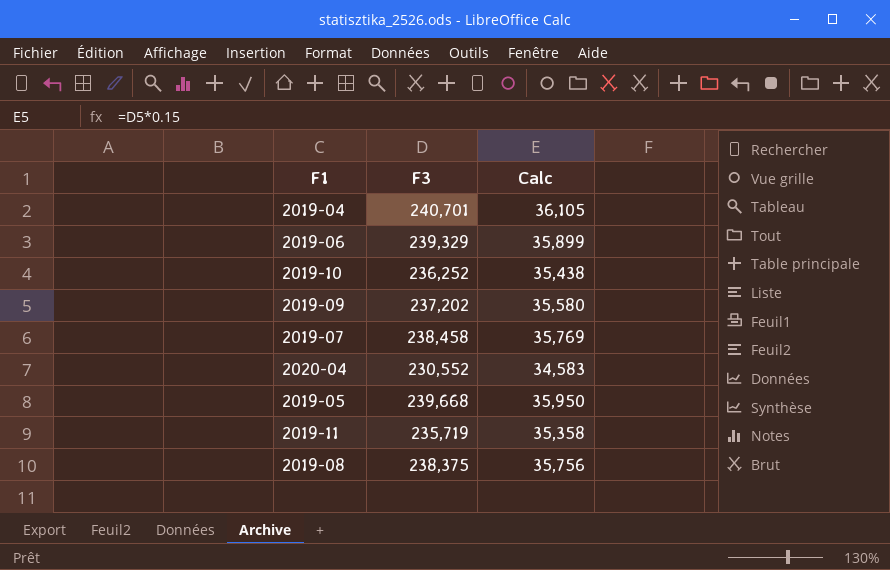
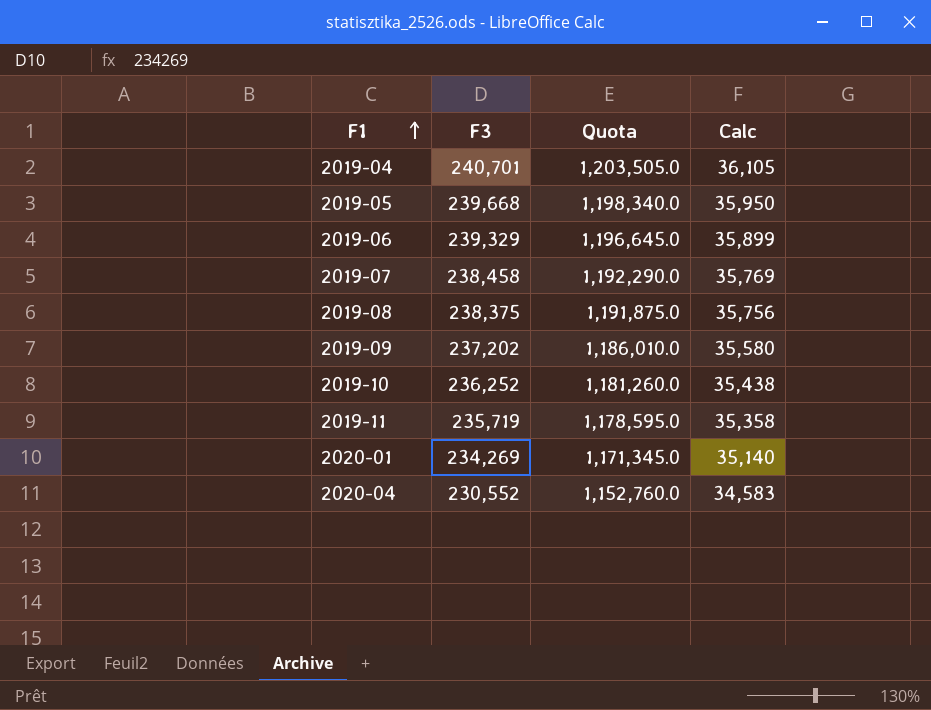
row order: none -> F1 ascending
column Quota | formula: none -> [F3] * 5
row 2020-01: none -> 234,269 | 1,171,345.0 | 35,140

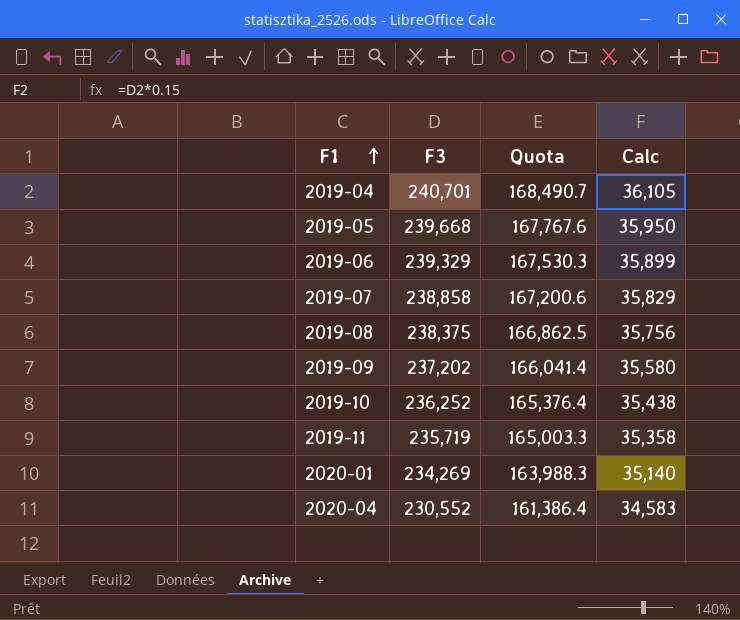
column Quota | formula: [F3] * 5 -> [F3] * 0.7
2019-07 | F3: 238,458 -> 238,858
2019-07 | Calc: 35,769 -> 35,829

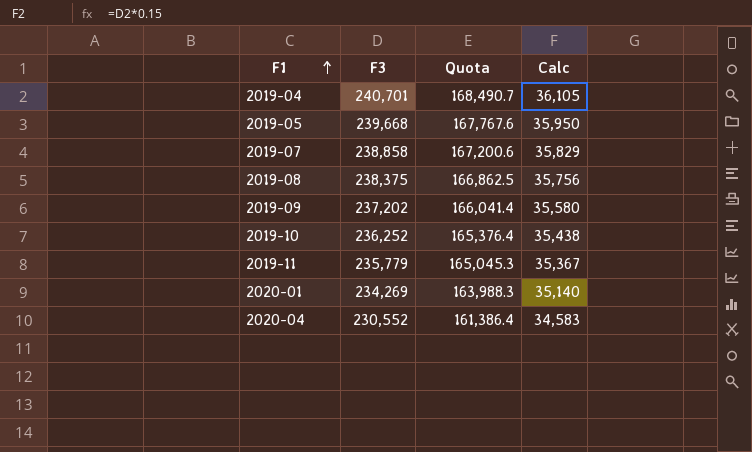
row 2019-06: 239,329 | 167,530.3 | 35,899 -> none
2019-11 | F3: 235,719 -> 235,779
2019-11 | Quota: 165,003.3 -> 165,045.3
2019-11 | Calc: 35,358 -> 35,367

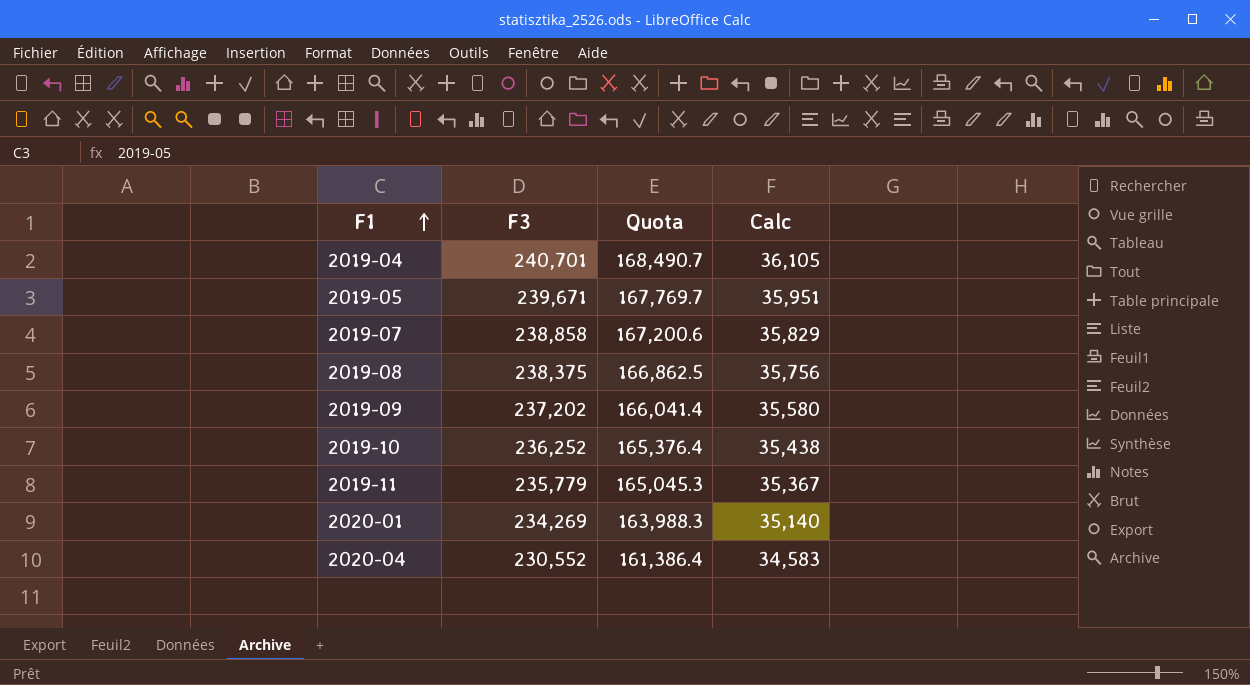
2019-05 | F3: 239,668 -> 239,671
2019-05 | Quota: 167,767.6 -> 167,769.7
2019-05 | Calc: 35,950 -> 35,951

